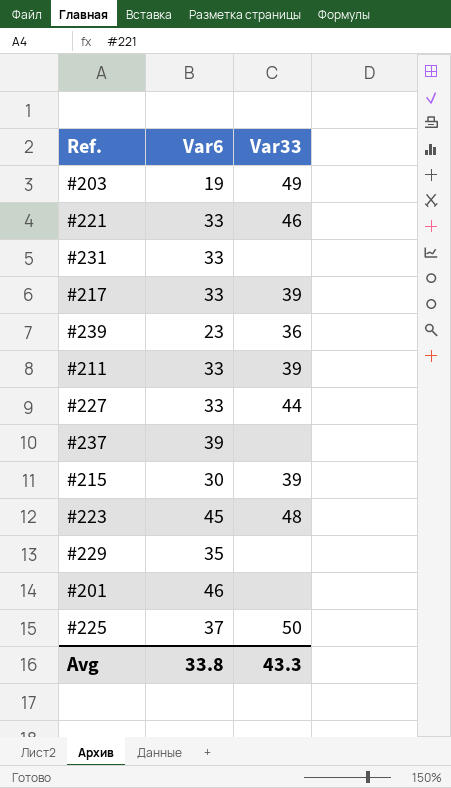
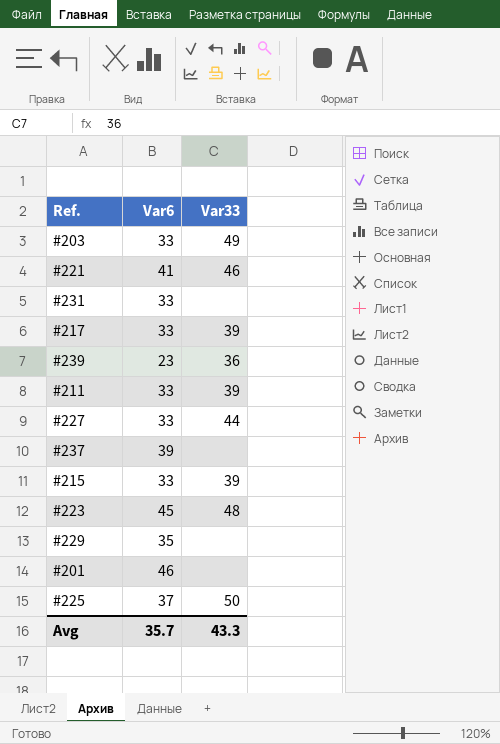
#203 | Var6: 19 -> 33
#221 | Var6: 33 -> 41
#215 | Var6: 30 -> 33
Avg | Var6: 33.8 -> 35.7

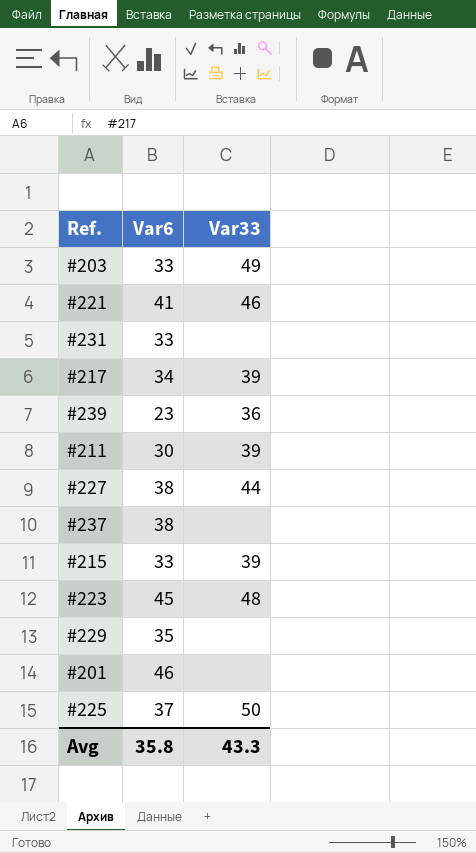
#217 | Var6: 33 -> 34
#211 | Var6: 33 -> 30
#227 | Var6: 33 -> 38
#237 | Var6: 39 -> 38
Avg | Var6: 35.7 -> 35.8

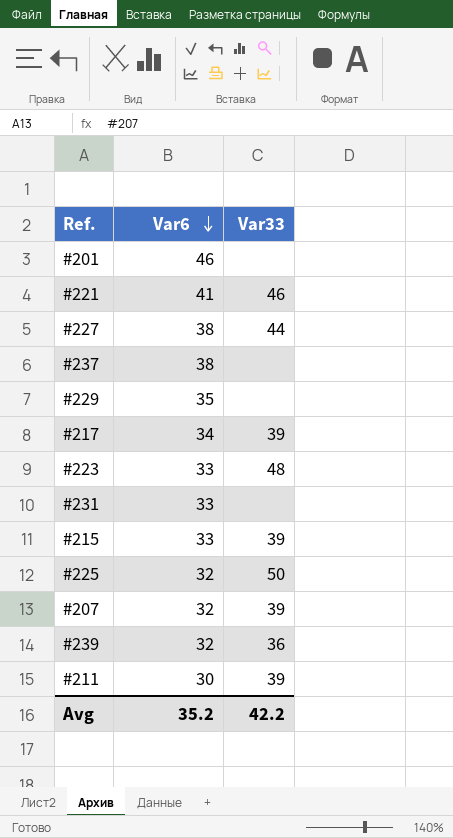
row order: none -> Var6 descending
row #203: 33 | 49 -> none
#223 | Var6: 45 -> 33
#225 | Var6: 37 -> 32
row #207: none -> 32 | 39
#239 | Var6: 23 -> 32
Avg | Var6: 35.8 -> 35.2
Avg | Var33: 43.3 -> 42.2

